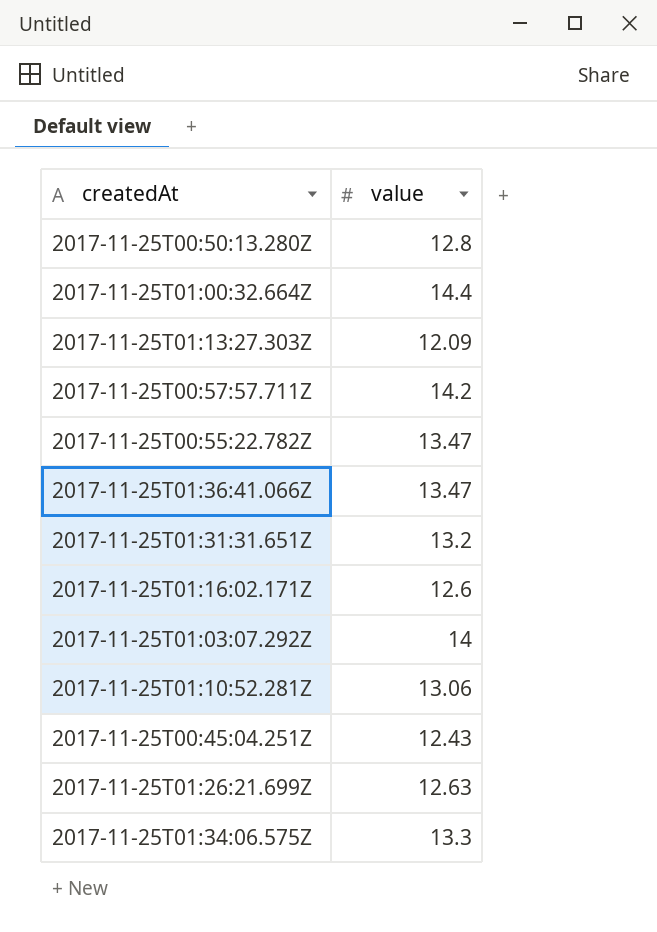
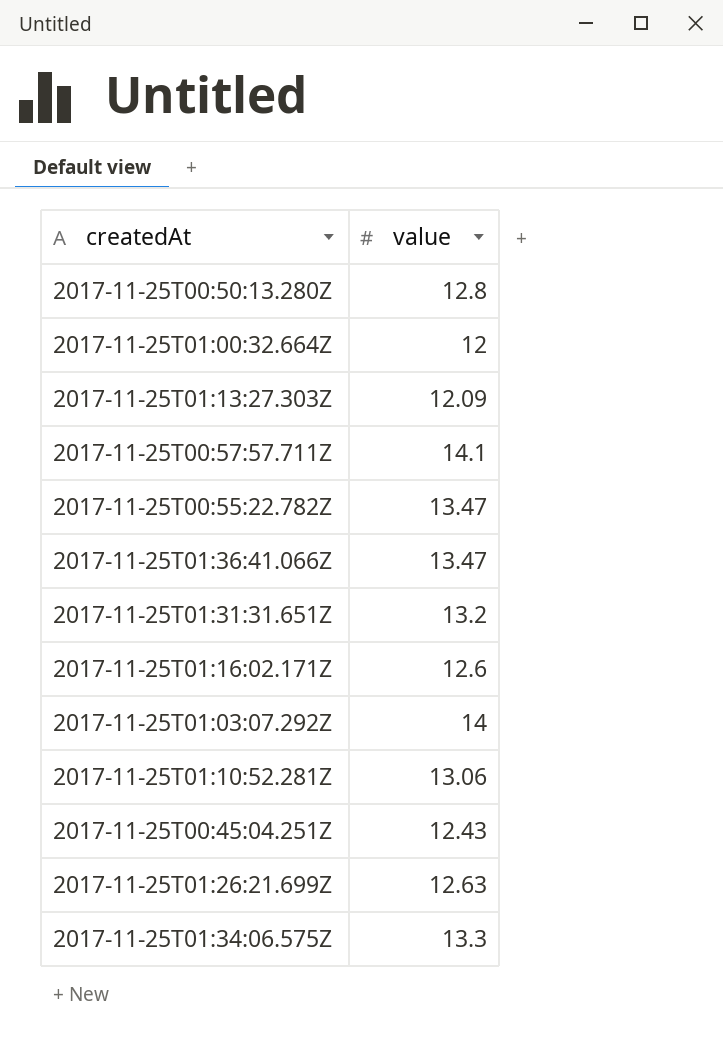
2017-11-25T01:00:32.664Z | value: 14.4 -> 12
2017-11-25T00:57:57.711Z | value: 14.2 -> 14.1

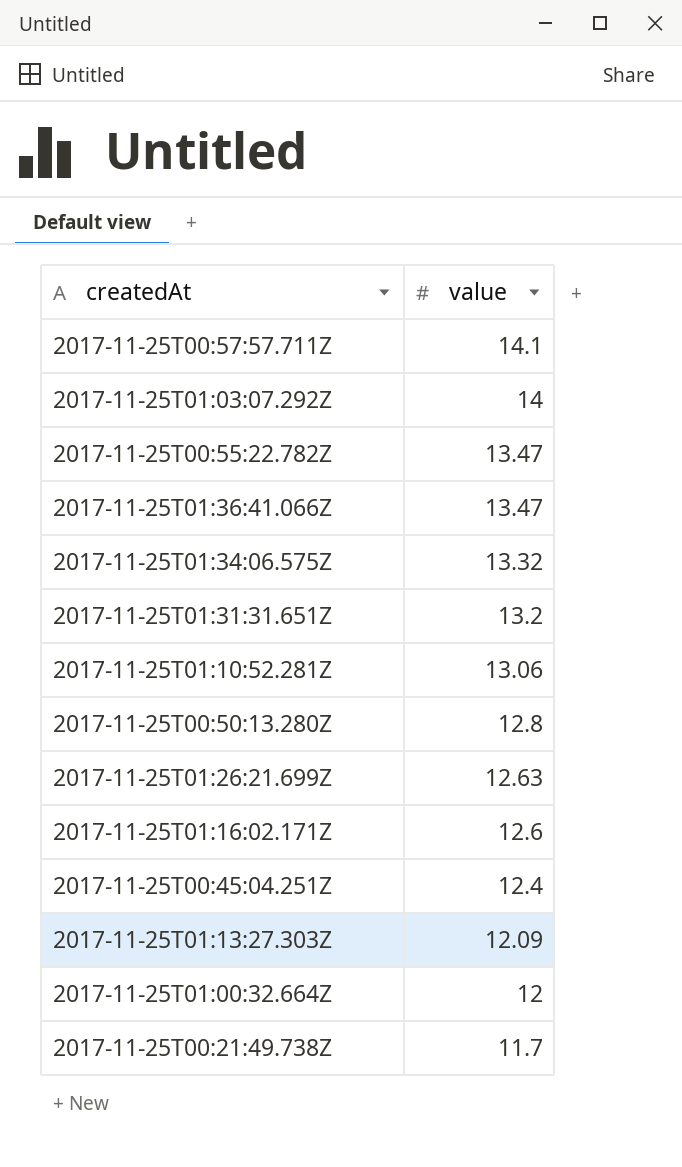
row order: none -> value descending
2017-11-25T01:34:06.575Z | value: 13.3 -> 13.32
2017-11-25T00:45:04.251Z | value: 12.43 -> 12.4
row 2017-11-25T00:21:49.738Z: none -> 11.7

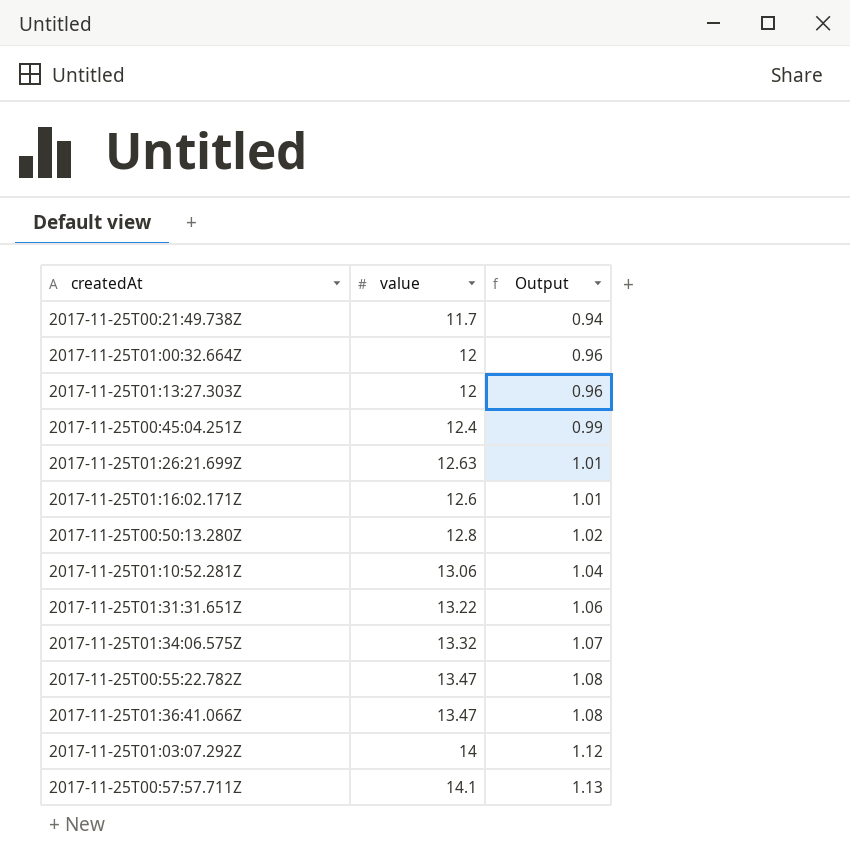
row order: value descending -> Output ascending
column Output | formula: none -> [value] * 0.08
2017-11-25T01:13:27.303Z | value: 12.09 -> 12
2017-11-25T01:31:31.651Z | value: 13.2 -> 13.22

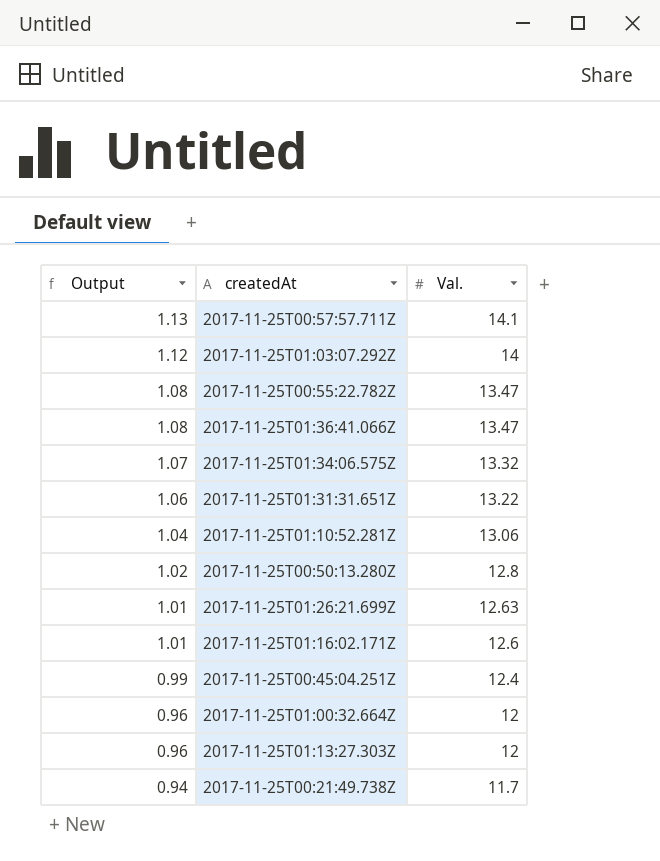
row order: Output ascending -> Output descending
column Output | position: 3 -> 1
column name: value -> Val.

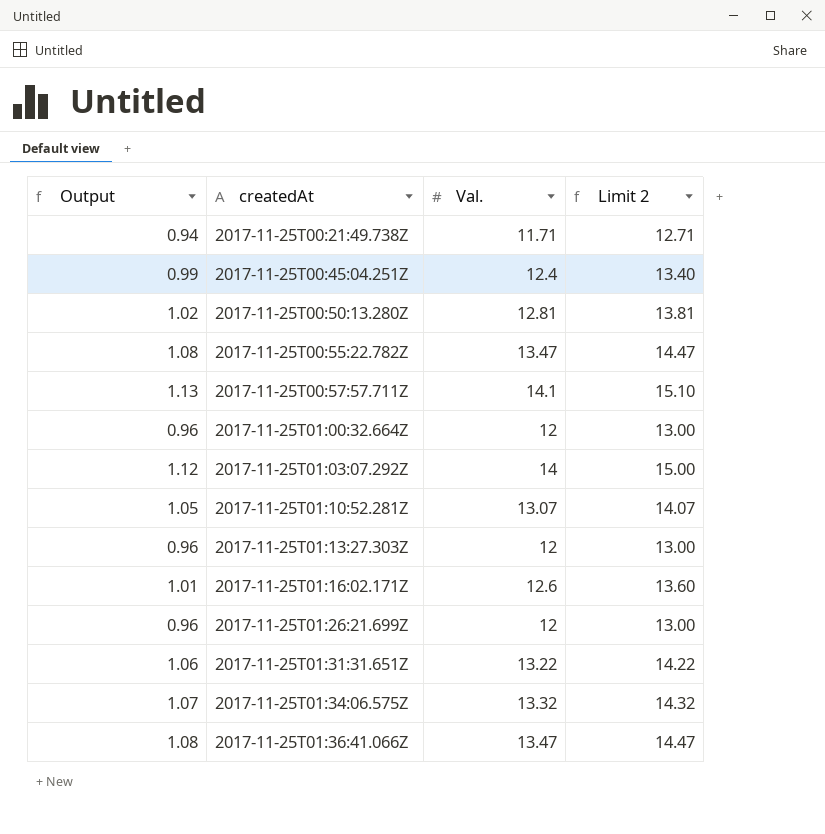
row order: Output descending -> createdAt ascending
column Limit 2 | formula: none -> [Val.] + 1
2017-11-25T00:21:49.738Z | Val.: 11.7 -> 11.71
2017-11-25T00:50:13.280Z | Val.: 12.8 -> 12.81
2017-11-25T01:10:52.281Z | Output: 1.04 -> 1.05
2017-11-25T01:10:52.281Z | Val.: 13.06 -> 13.07
2017-11-25T01:26:21.699Z | Output: 1.01 -> 0.96
2017-11-25T01:26:21.699Z | Val.: 12.63 -> 12

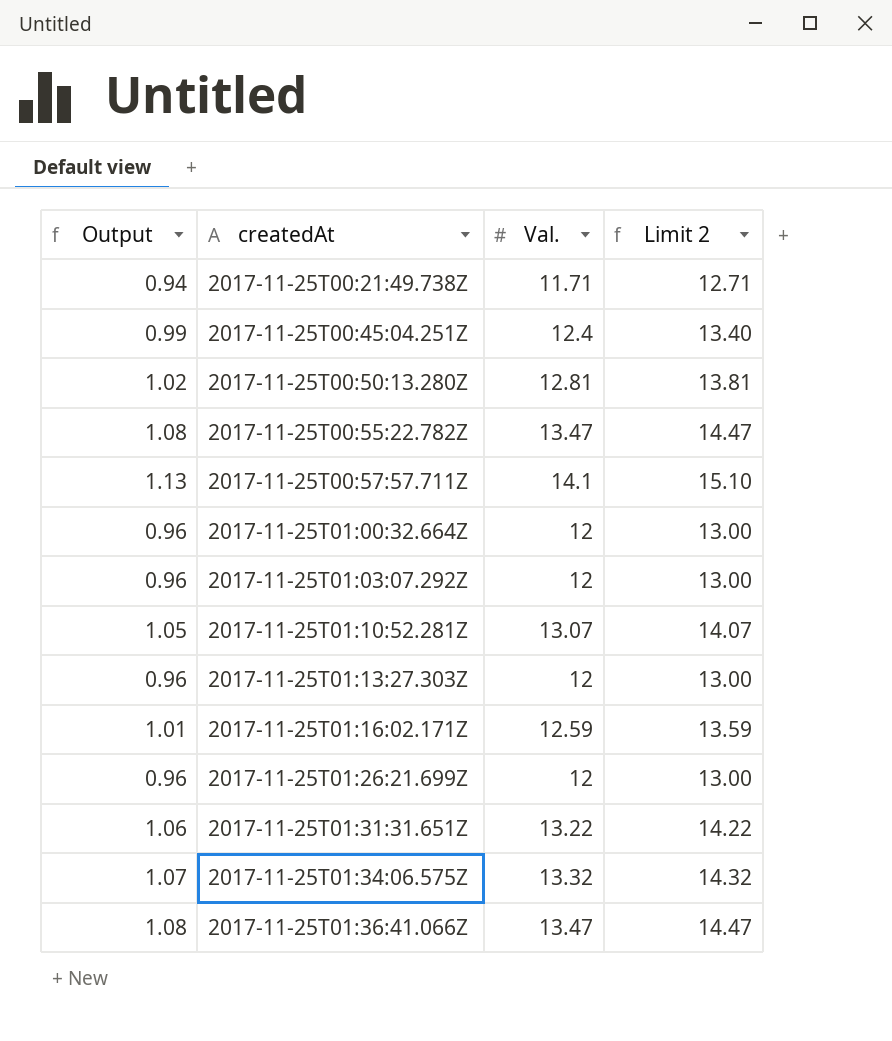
2017-11-25T01:03:07.292Z | Output: 1.12 -> 0.96
2017-11-25T01:03:07.292Z | Val.: 14 -> 12
2017-11-25T01:03:07.292Z | Limit 2: 15.00 -> 13.00
2017-11-25T01:16:02.171Z | Val.: 12.6 -> 12.59
2017-11-25T01:16:02.171Z | Limit 2: 13.60 -> 13.59

